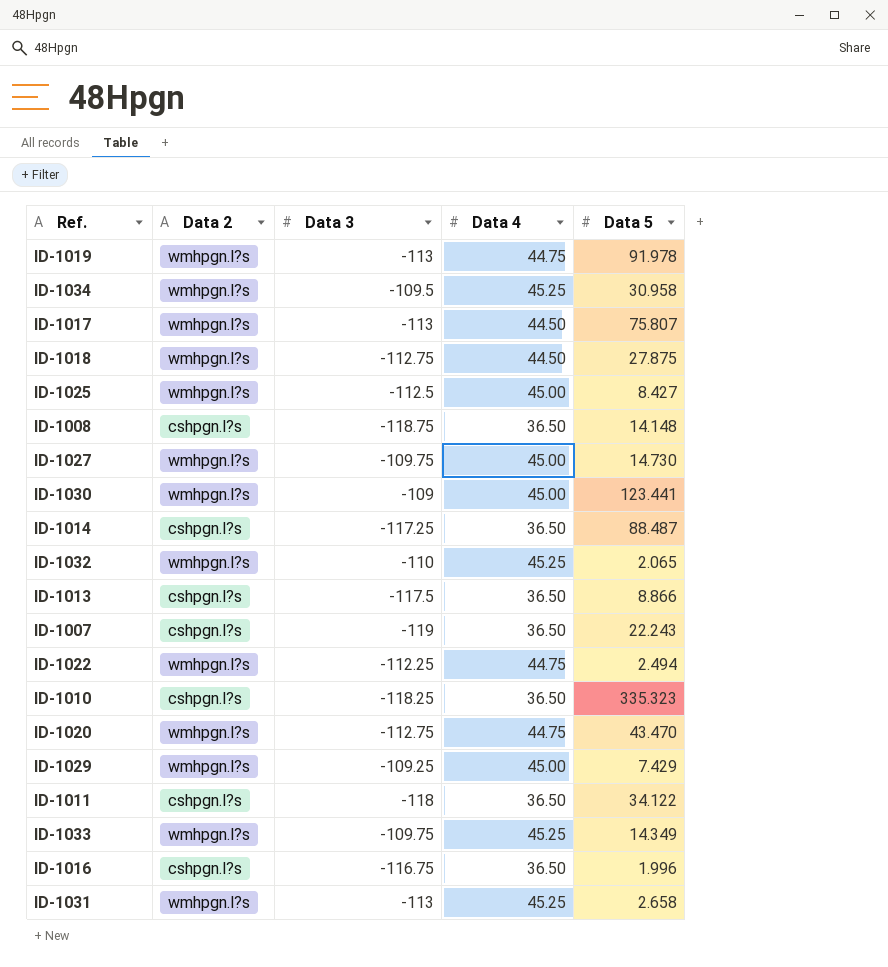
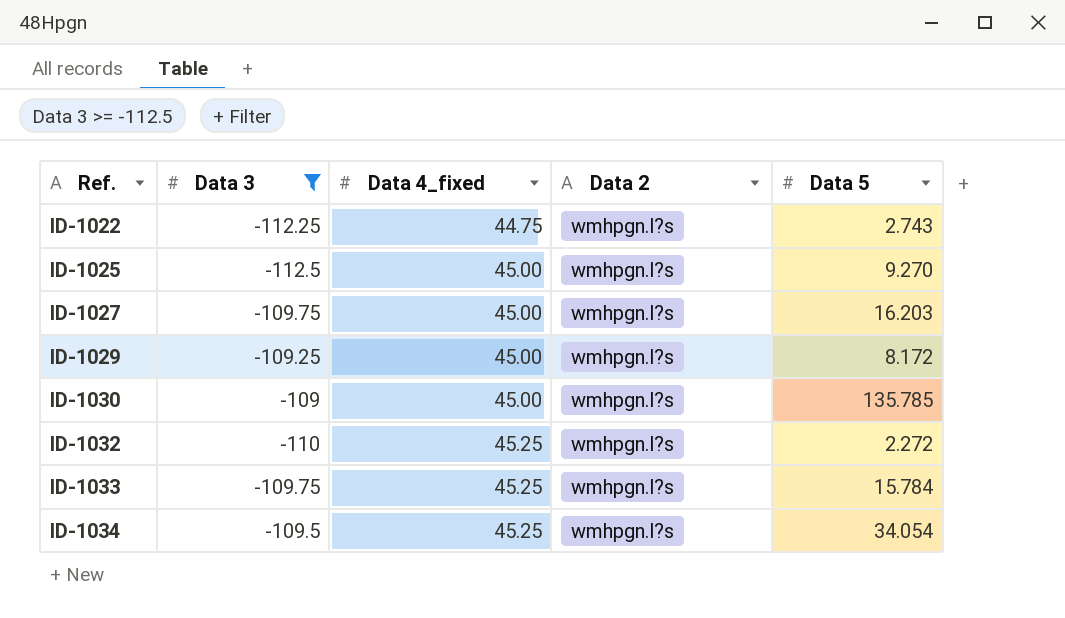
filter: none -> Data 3 >= -112.5
row order: none -> Ref. ascending
column name: Data 4 -> Data 4_fixed
column Data 2 | position: 2 -> 4
ID-1022 | Data 5: 2.494 -> 2.743
ID-1025 | Data 5: 8.427 -> 9.270
ID-1027 | Data 5: 14.730 -> 16.203
ID-1029 | Data 5: 7.429 -> 8.172
ID-1030 | Data 5: 123.441 -> 135.785
ID-1032 | Data 5: 2.065 -> 2.272
ID-1033 | Data 5: 14.349 -> 15.784
ID-1034 | Data 5: 30.958 -> 34.054

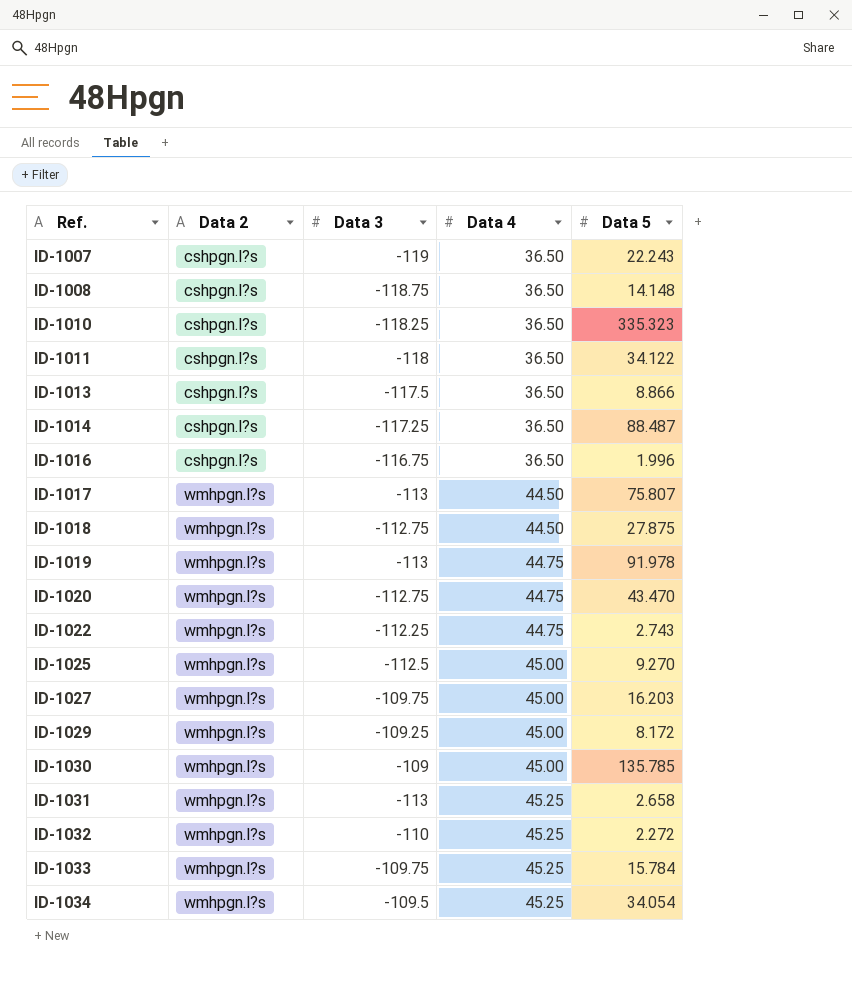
filter: Data 3 >= -112.5 -> none
column Data 2 | position: 4 -> 2
column name: Data 4_fixed -> Data 4

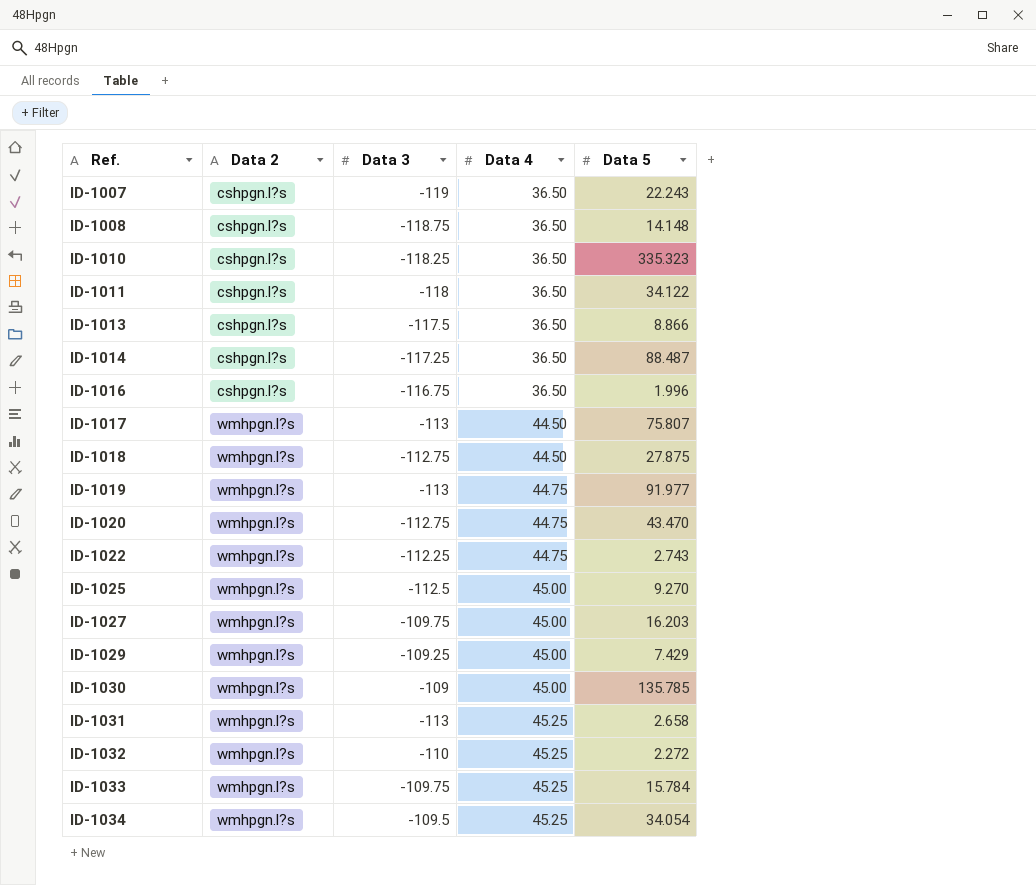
ID-1019 | Data 5: 91.978 -> 91.977
ID-1029 | Data 5: 8.172 -> 7.429

